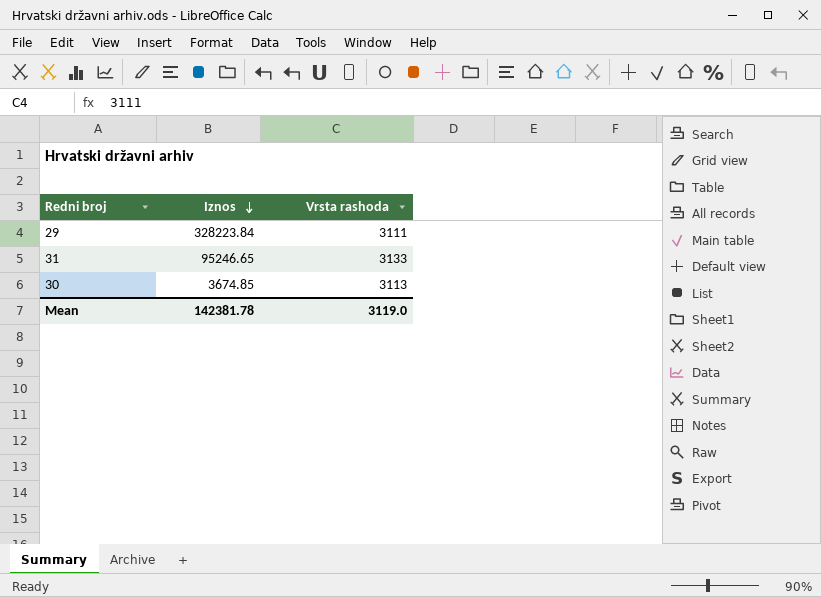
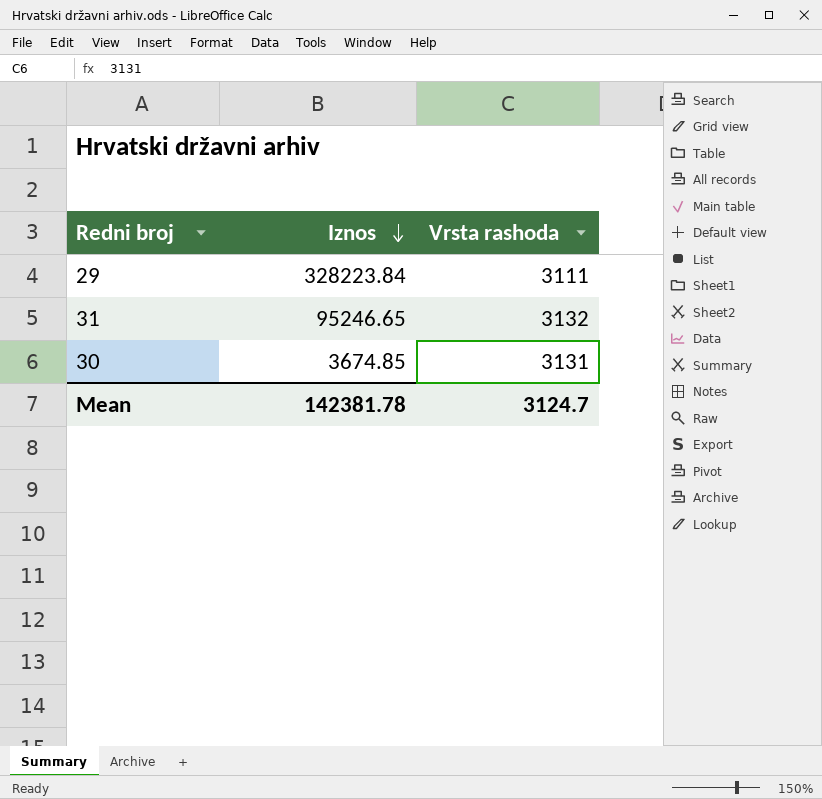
31 | Vrsta rashoda: 3133 -> 3132
30 | Vrsta rashoda: 3113 -> 3131
Mean | Vrsta rashoda: 3119.0 -> 3124.7

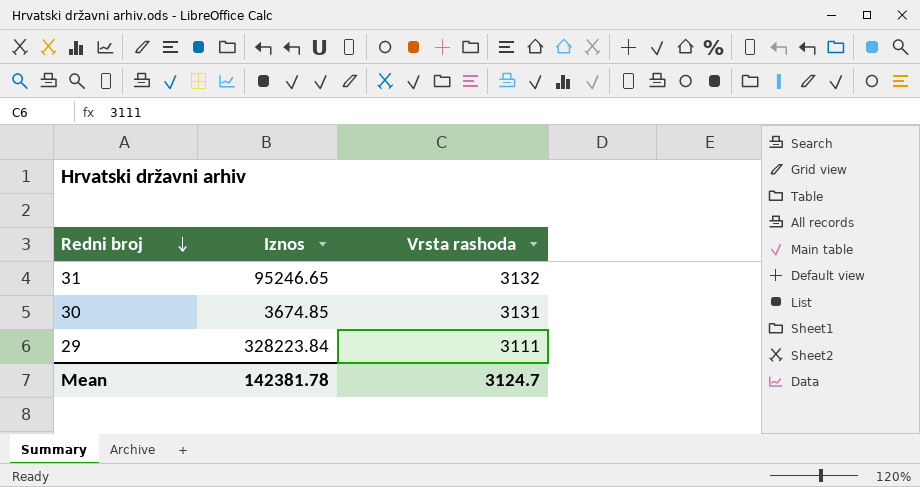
row order: Iznos descending -> Redni broj descending

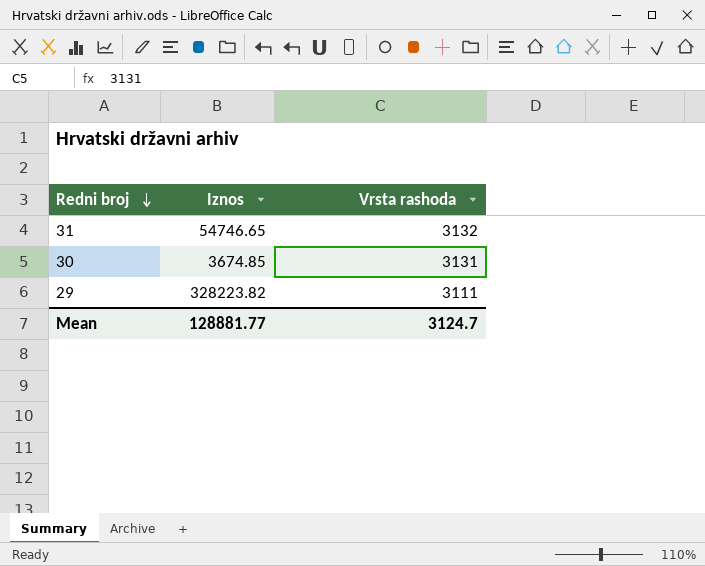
31 | Iznos: 95246.65 -> 54746.65
29 | Iznos: 328223.84 -> 328223.82
Mean | Iznos: 142381.78 -> 128881.77

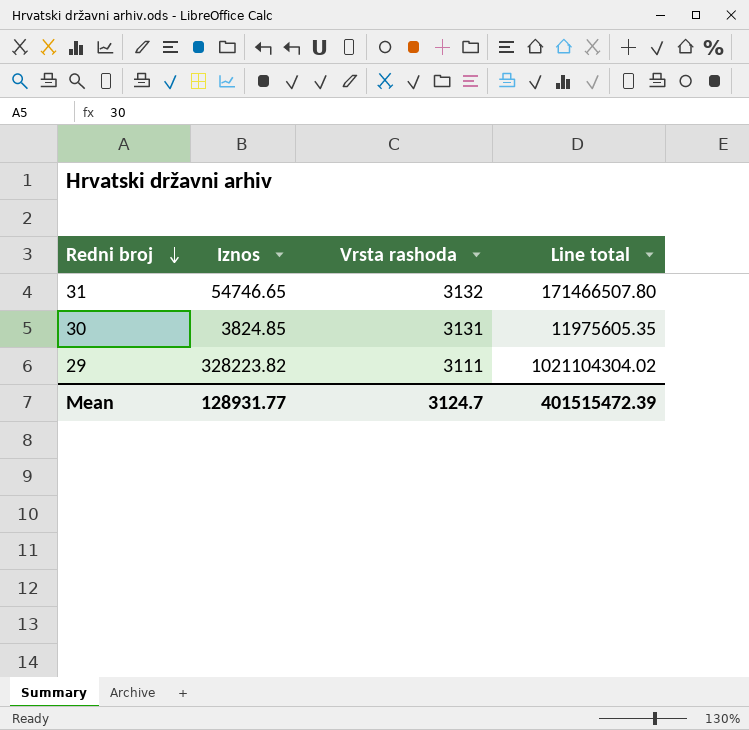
column Line total | formula: none -> [Iznos] * [Vrsta rashoda]
30 | Iznos: 3674.85 -> 3824.85
Mean | Iznos: 128881.77 -> 128931.77

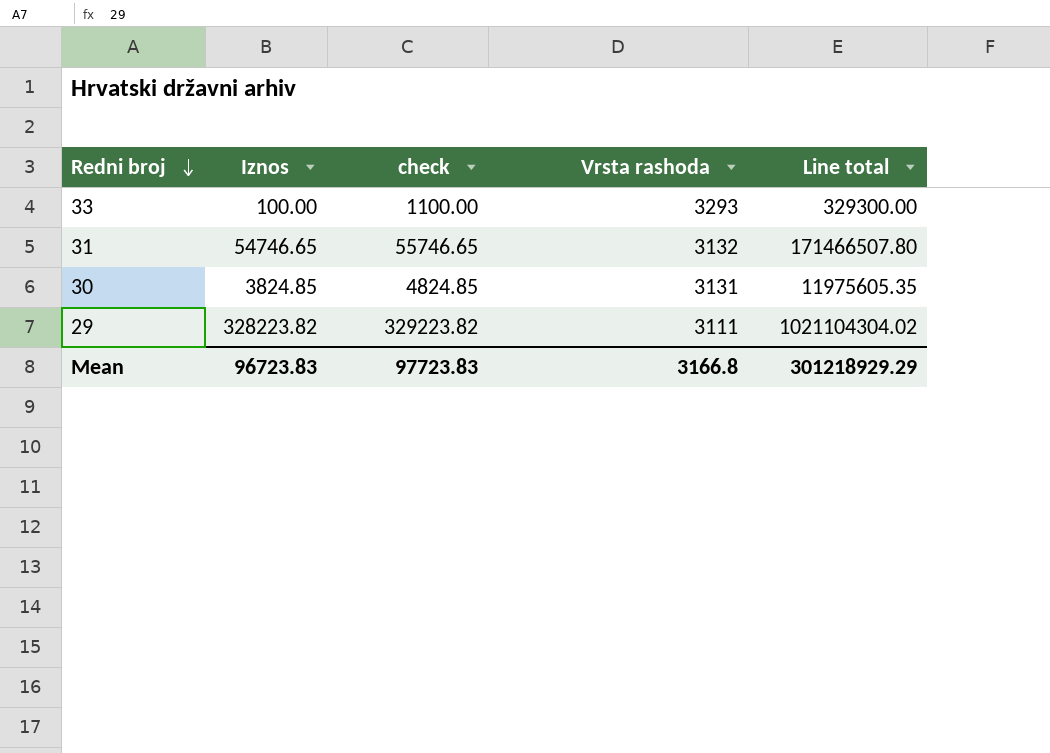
column check | formula: none -> [Iznos] + 1000
row 33: none -> 100.00 | 1100.00 | 3293 | 329300.00
Mean | Iznos: 128931.77 -> 96723.83
Mean | Vrsta rashoda: 3124.7 -> 3166.8
Mean | Line total: 401515472.39 -> 301218929.29

